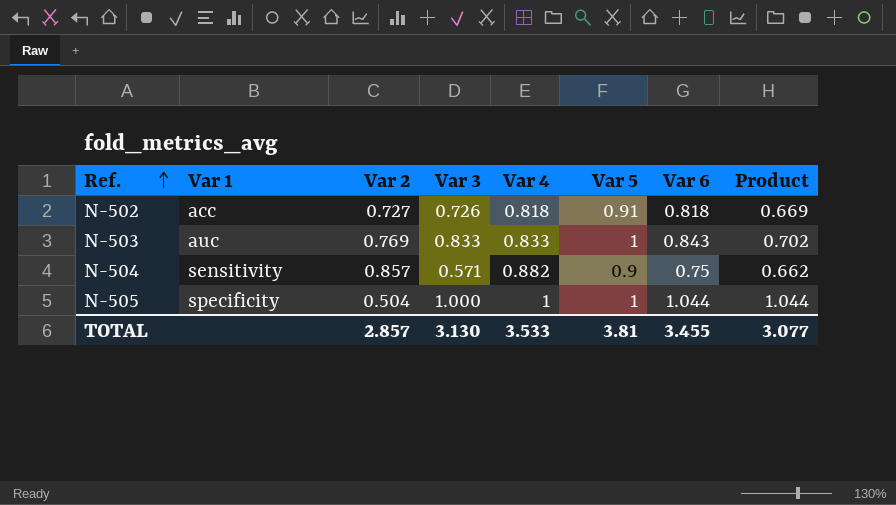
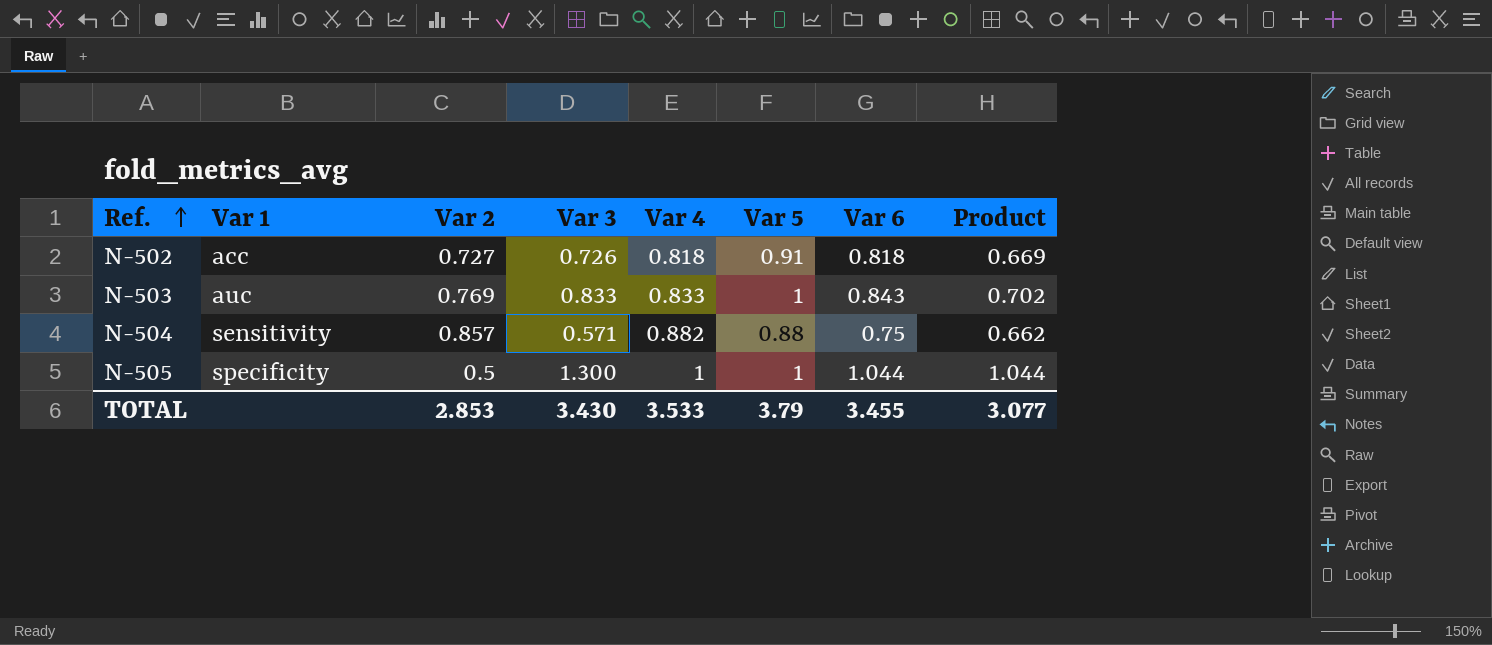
N-504 | Var 5: 0.9 -> 0.88
N-505 | Var 2: 0.504 -> 0.5
N-505 | Var 3: 1.000 -> 1.300
TOTAL | Var 2: 2.857 -> 2.853
TOTAL | Var 3: 3.130 -> 3.430
TOTAL | Var 5: 3.81 -> 3.79

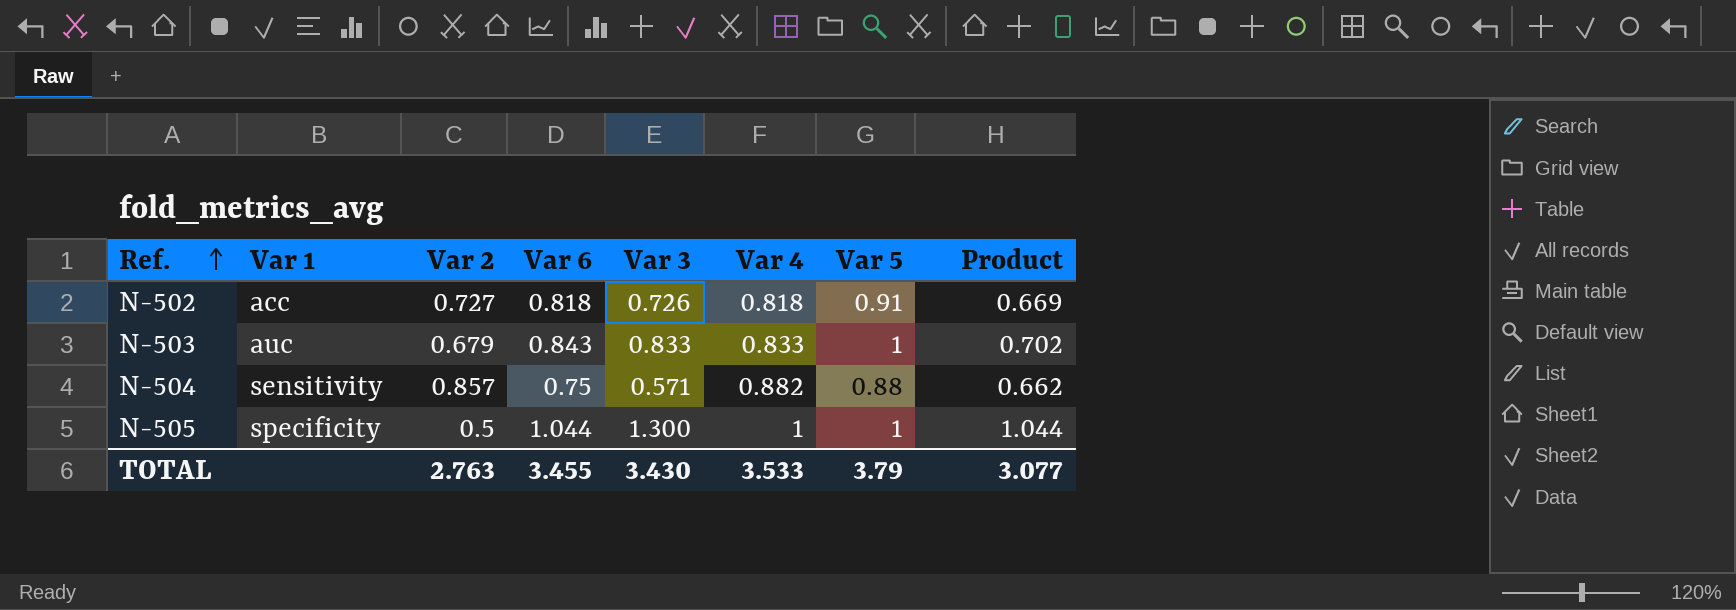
column Var 6 | position: 7 -> 4
N-503 | Var 2: 0.769 -> 0.679
TOTAL | Var 2: 2.853 -> 2.763

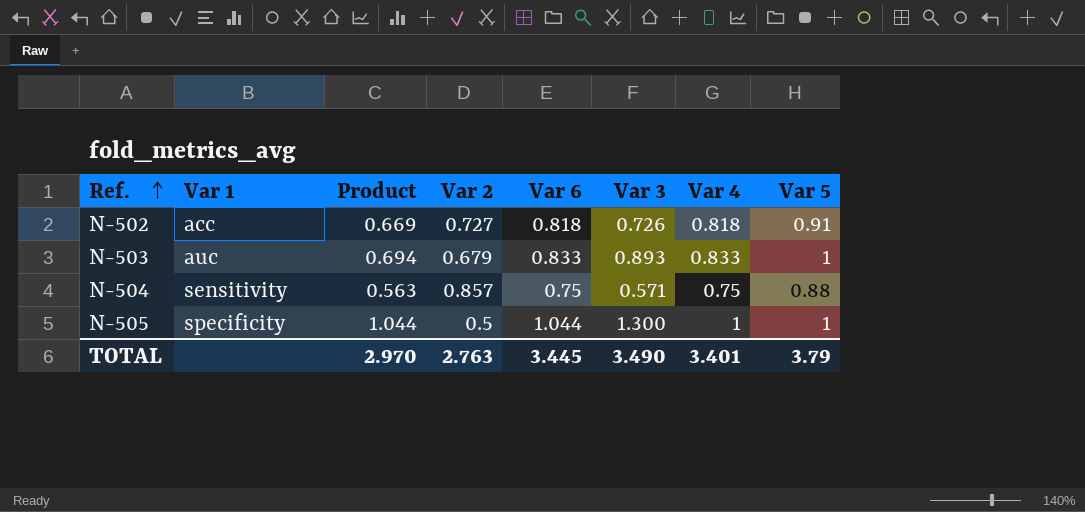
column Product | position: 8 -> 3
N-503 | Product: 0.702 -> 0.694
N-503 | Var 6: 0.843 -> 0.833
N-503 | Var 3: 0.833 -> 0.893
N-504 | Product: 0.662 -> 0.563
N-504 | Var 4: 0.882 -> 0.75
TOTAL | Product: 3.077 -> 2.970
TOTAL | Var 6: 3.455 -> 3.445
TOTAL | Var 3: 3.430 -> 3.490
TOTAL | Var 4: 3.533 -> 3.401

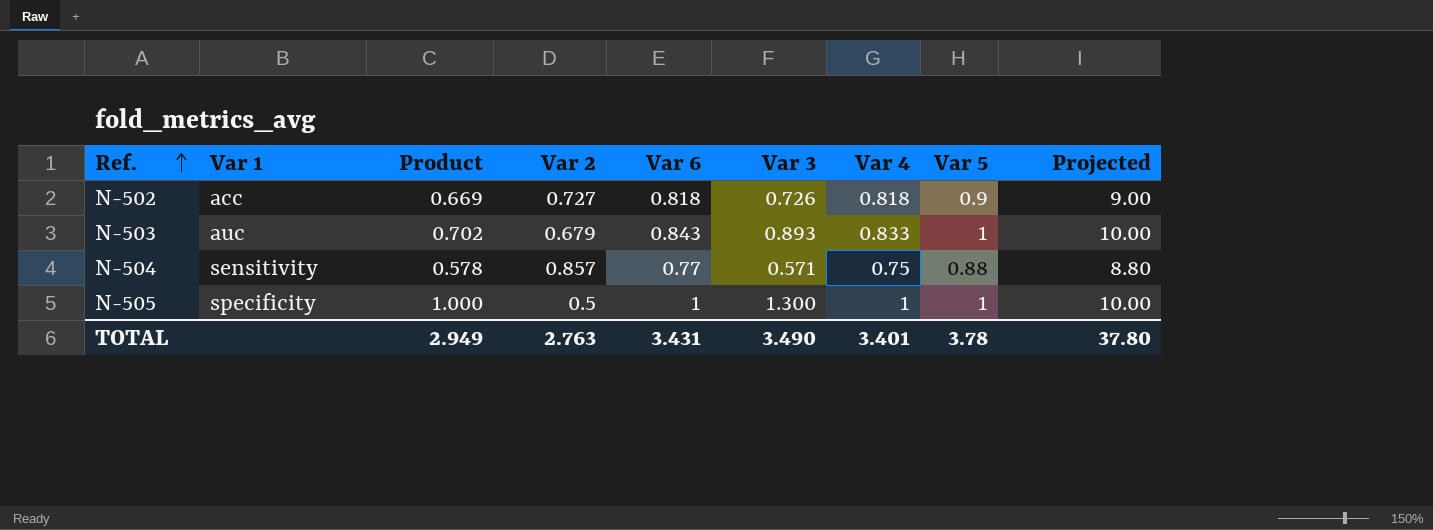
column Projected | formula: none -> [Var 5] * 10
N-502 | Var 5: 0.91 -> 0.9
N-503 | Product: 0.694 -> 0.702
N-503 | Var 6: 0.833 -> 0.843
N-504 | Product: 0.563 -> 0.578
N-504 | Var 6: 0.75 -> 0.77
N-505 | Product: 1.044 -> 1.000
N-505 | Var 6: 1.044 -> 1
TOTAL | Product: 2.970 -> 2.949
TOTAL | Var 6: 3.445 -> 3.431
TOTAL | Var 5: 3.79 -> 3.78

